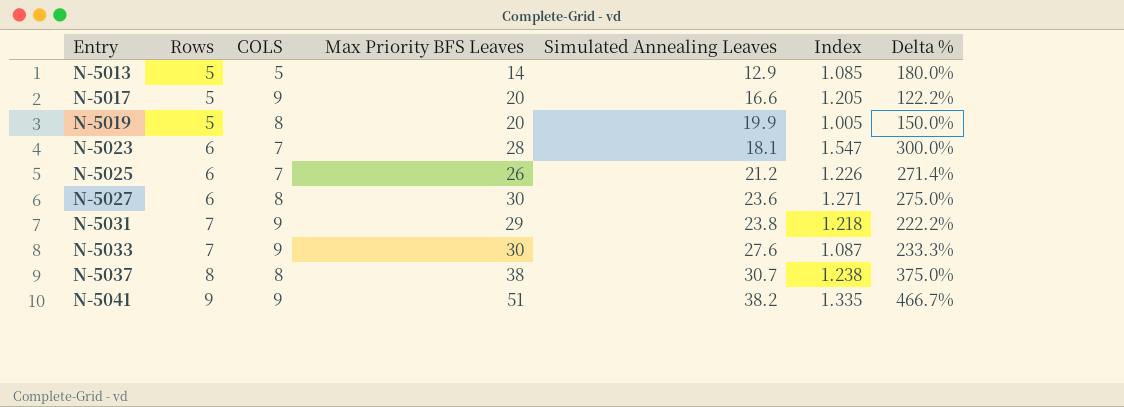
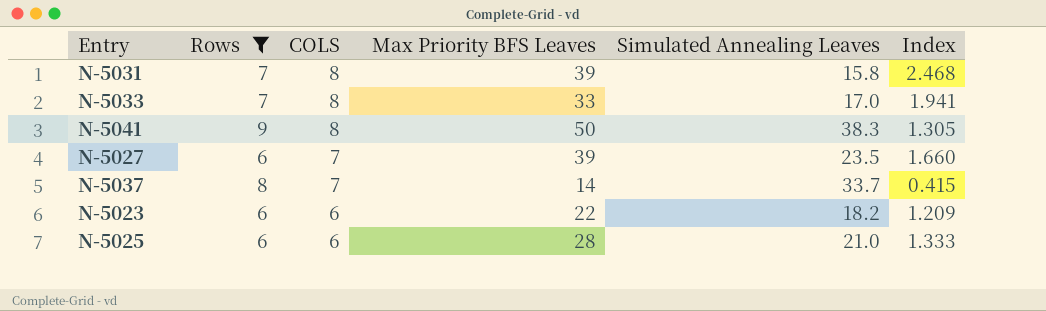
filter: none -> Rows != 5
row order: Entry ascending -> COLS descending
column Delta % | formula: ([Max Priority BFS Leaves] - [COLS]) / [COLS] -> none
N-5031 | COLS: 9 -> 8
N-5031 | Max Priority BFS Leaves: 29 -> 39
N-5031 | Simulated Annealing Leaves: 23.8 -> 15.8
N-5031 | Index: 1.218 -> 2.468
N-5033 | COLS: 9 -> 8
N-5033 | Max Priority BFS Leaves: 30 -> 33
N-5033 | Simulated Annealing Leaves: 27.6 -> 17.0
N-5033 | Index: 1.087 -> 1.941
N-5041 | COLS: 9 -> 8
N-5041 | Max Priority BFS Leaves: 51 -> 50
N-5041 | Simulated Annealing Leaves: 38.2 -> 38.3
N-5041 | Index: 1.335 -> 1.305
N-5027 | COLS: 8 -> 7
N-5027 | Max Priority BFS Leaves: 30 -> 39
N-5027 | Simulated Annealing Leaves: 23.6 -> 23.5
N-5027 | Index: 1.271 -> 1.660
N-5037 | COLS: 8 -> 7
N-5037 | Max Priority BFS Leaves: 38 -> 14
N-5037 | Simulated Annealing Leaves: 30.7 -> 33.7
N-5037 | Index: 1.238 -> 0.415
N-5023 | COLS: 7 -> 6
N-5023 | Max Priority BFS Leaves: 28 -> 22
N-5023 | Simulated Annealing Leaves: 18.1 -> 18.2
N-5023 | Index: 1.547 -> 1.209
N-5025 | COLS: 7 -> 6
N-5025 | Max Priority BFS Leaves: 26 -> 28
N-5025 | Simulated Annealing Leaves: 21.2 -> 21.0
N-5025 | Index: 1.226 -> 1.333

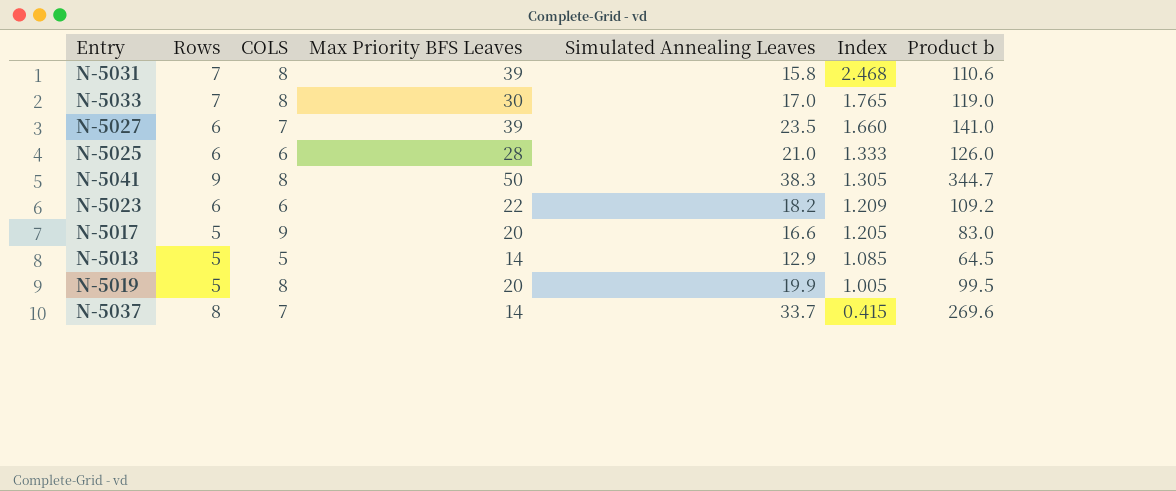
filter: Rows != 5 -> none
row order: COLS descending -> Index descending
column Product b | formula: none -> [Rows] * [Simulated Annealing Leaves]
N-5033 | Max Priority BFS Leaves: 33 -> 30
N-5033 | Index: 1.941 -> 1.765

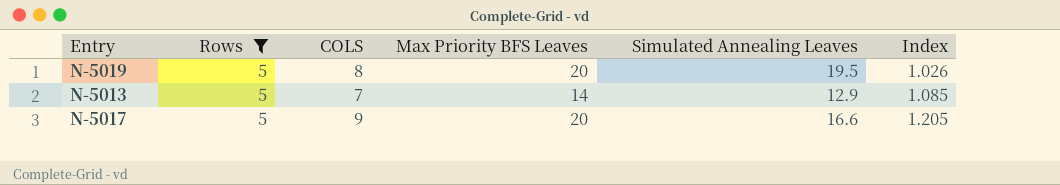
filter: none -> Rows = 5
row order: Index descending -> Index ascending
column Product b | formula: [Rows] * [Simulated Annealing Leaves] -> none
N-5019 | Simulated Annealing Leaves: 19.9 -> 19.5
N-5019 | Index: 1.005 -> 1.026
N-5013 | COLS: 5 -> 7

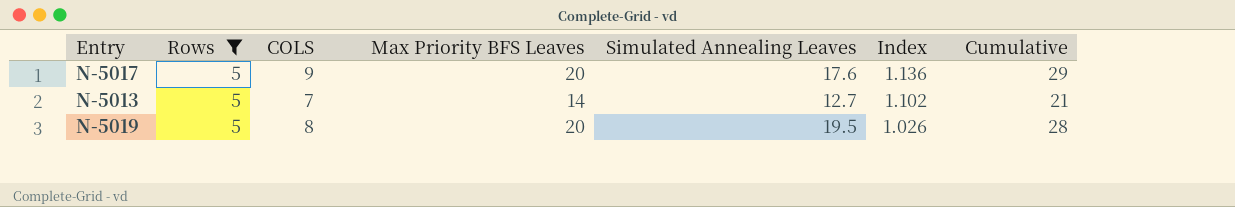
row order: Index ascending -> Index descending
column Cumulative | formula: none -> [COLS] + [Max Priority BFS Leaves]
N-5017 | Simulated Annealing Leaves: 16.6 -> 17.6
N-5017 | Index: 1.205 -> 1.136
N-5013 | Simulated Annealing Leaves: 12.9 -> 12.7
N-5013 | Index: 1.085 -> 1.102

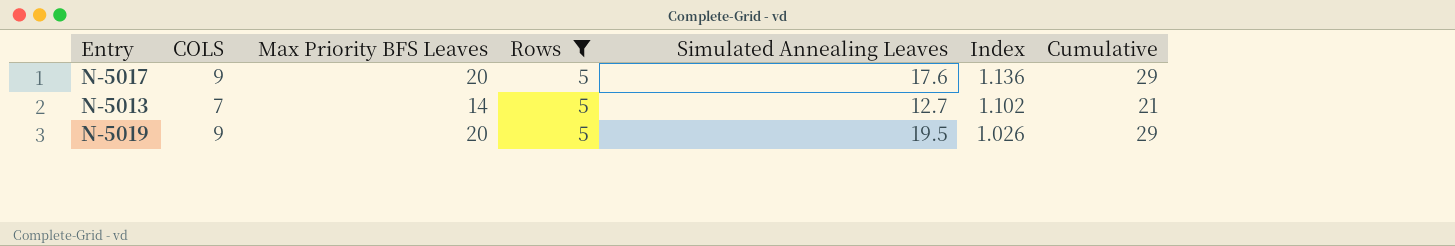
column Rows | position: 2 -> 4
N-5019 | COLS: 8 -> 9
N-5019 | Cumulative: 28 -> 29

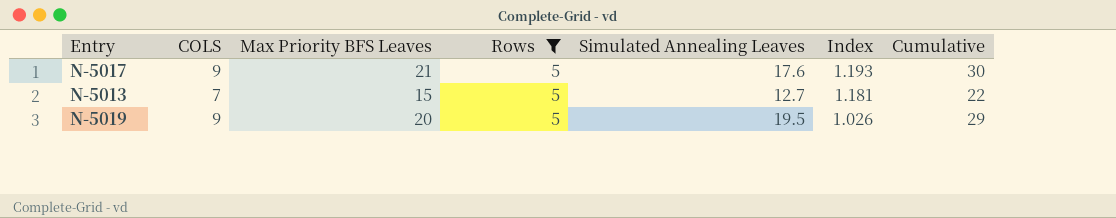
N-5017 | Max Priority BFS Leaves: 20 -> 21
N-5017 | Index: 1.136 -> 1.193
N-5017 | Cumulative: 29 -> 30
N-5013 | Max Priority BFS Leaves: 14 -> 15
N-5013 | Index: 1.102 -> 1.181
N-5013 | Cumulative: 21 -> 22

